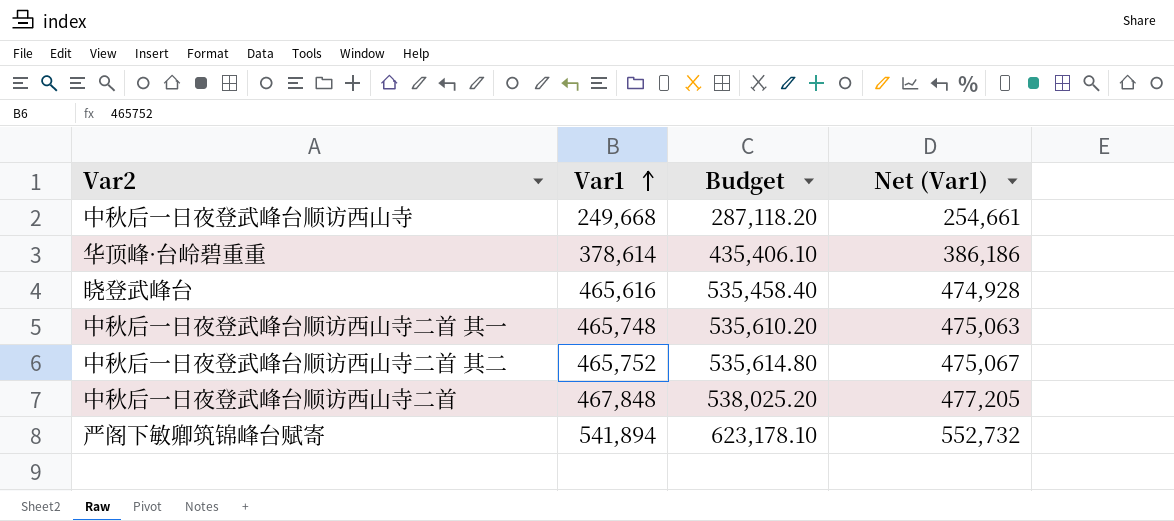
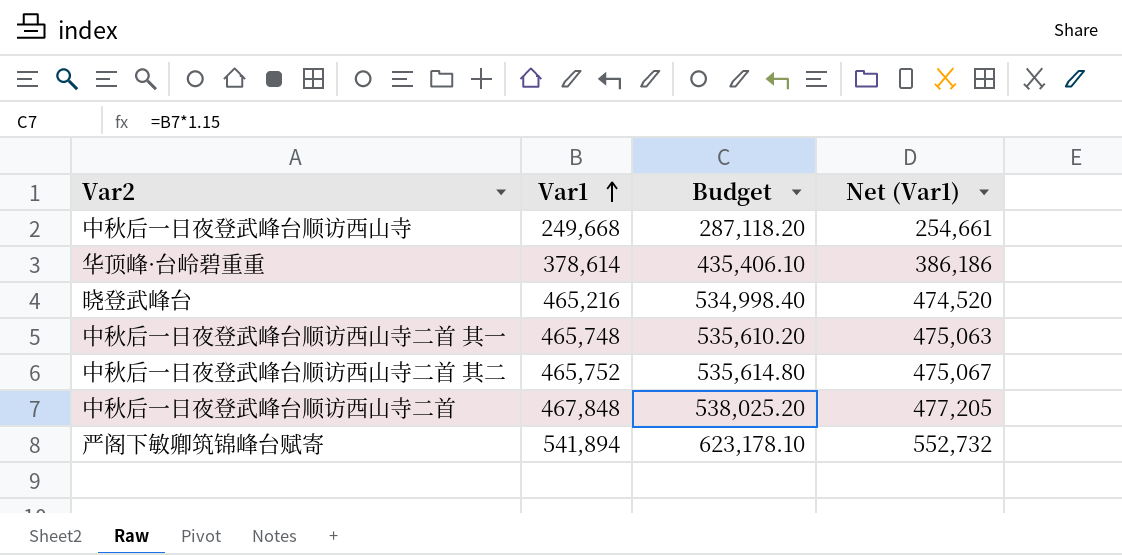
晓登武峰台 | Var1: 465,616 -> 465,216
晓登武峰台 | Budget: 535,458.40 -> 534,998.40
晓登武峰台 | Net (Var1): 474,928 -> 474,520

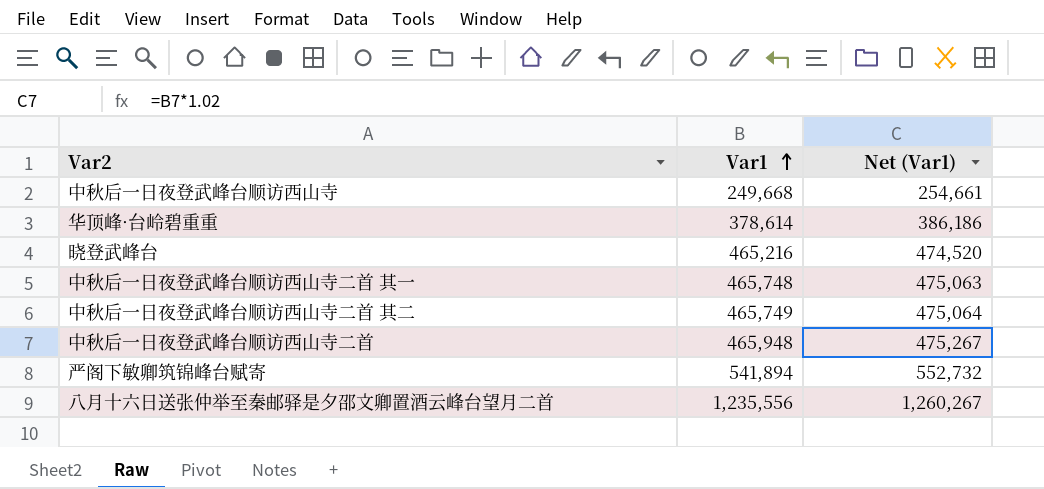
column Budget | formula: [Var1] * 1.15 -> none
中秋后一日夜登武峰台顺访西山寺二首 其二 | Var1: 465,752 -> 465,749
中秋后一日夜登武峰台顺访西山寺二首 其二 | Net (Var1): 475,067 -> 475,064
中秋后一日夜登武峰台顺访西山寺二首 | Var1: 467,848 -> 465,948
中秋后一日夜登武峰台顺访西山寺二首 | Net (Var1): 477,205 -> 475,267
row 八月十六日送张仲举至秦邮驿是夕邵文卿置酒云峰台望月二首: none -> 1,235,556 | 1,260,267

